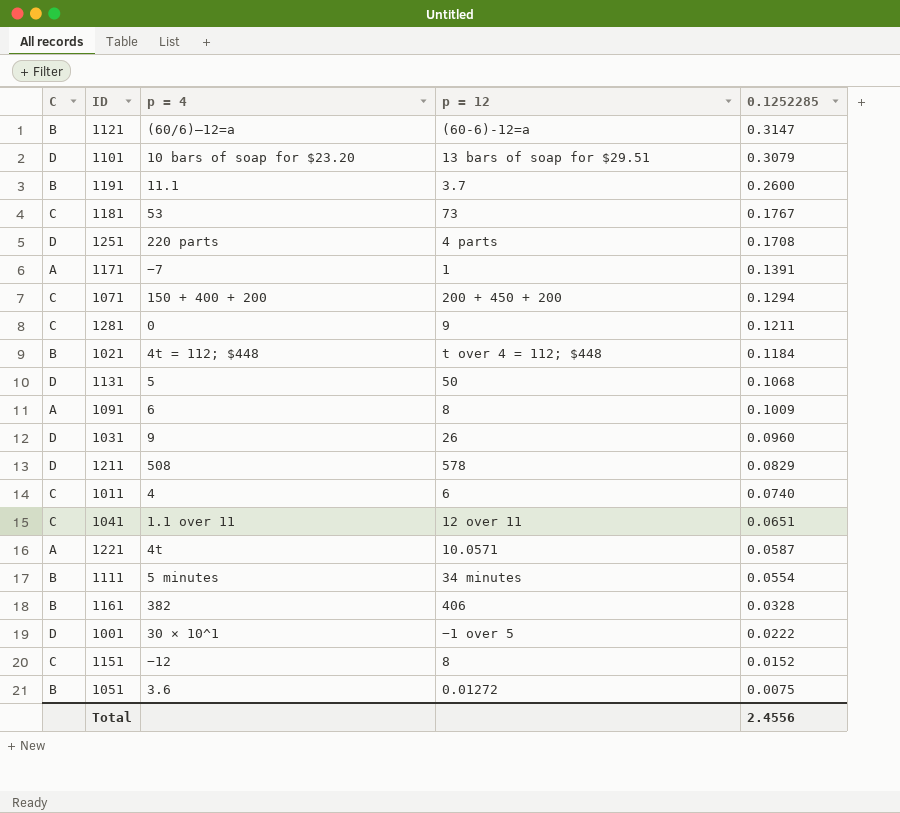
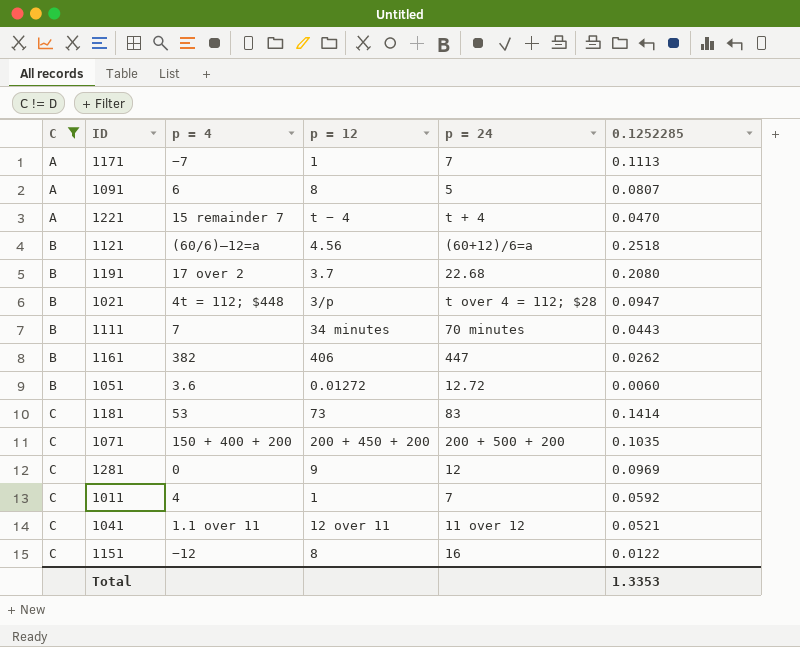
filter: none -> C != D
row order: 0.1252285 descending -> C ascending
column p = 24 | position: none -> 5
1171 | 0.1252285: 0.1391 -> 0.1113
1091 | 0.1252285: 0.1009 -> 0.0807
1221 | p = 4: 4t -> 15 remainder 7
1221 | p = 12: 10.0571 -> t − 4
1221 | 0.1252285: 0.0587 -> 0.0470
1121 | p = 12: (60-6)-12=a -> 4.56
1121 | 0.1252285: 0.3147 -> 0.2518
1191 | p = 4: 11.1 -> 17 over 2
1191 | 0.1252285: 0.2600 -> 0.2080
1021 | p = 12: t over 4 = 112; $448 -> 3/p
1021 | 0.1252285: 0.1184 -> 0.0947
1111 | p = 4: 5 minutes -> 7
1111 | 0.1252285: 0.0554 -> 0.0443
1161 | 0.1252285: 0.0328 -> 0.0262
1051 | 0.1252285: 0.0075 -> 0.0060
1181 | 0.1252285: 0.1767 -> 0.1414
1071 | 0.1252285: 0.1294 -> 0.1035
1281 | 0.1252285: 0.1211 -> 0.0969
1011 | p = 12: 6 -> 1
1011 | 0.1252285: 0.0740 -> 0.0592
1041 | 0.1252285: 0.0651 -> 0.0521
1151 | 0.1252285: 0.0152 -> 0.0122
Total | 0.1252285: 2.4556 -> 1.3353

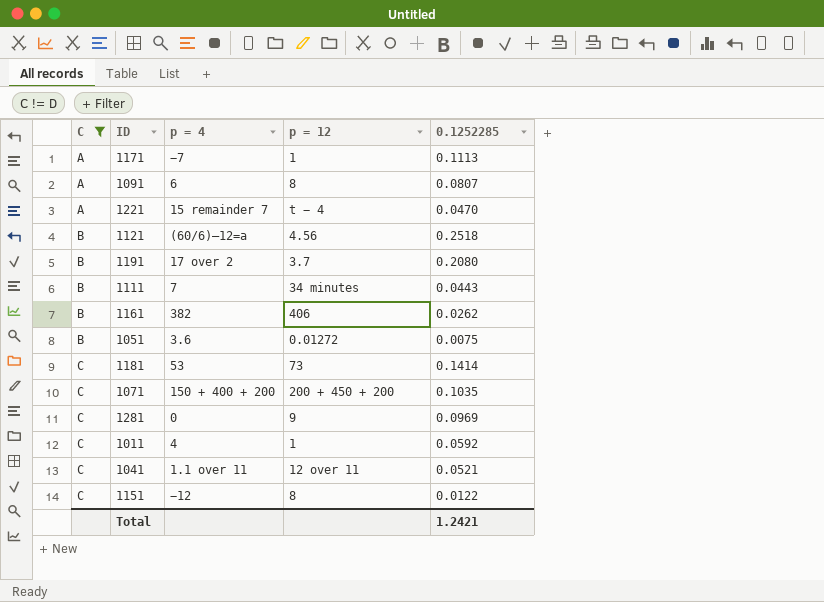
column p = 24 | position: 5 -> none
row 1021: B | 4t = 112; $448 | 3/p | t over 4 = 112; $28 | 0.0947 -> none
1051 | 0.1252285: 0.0060 -> 0.0075
Total | 0.1252285: 1.3353 -> 1.2421

